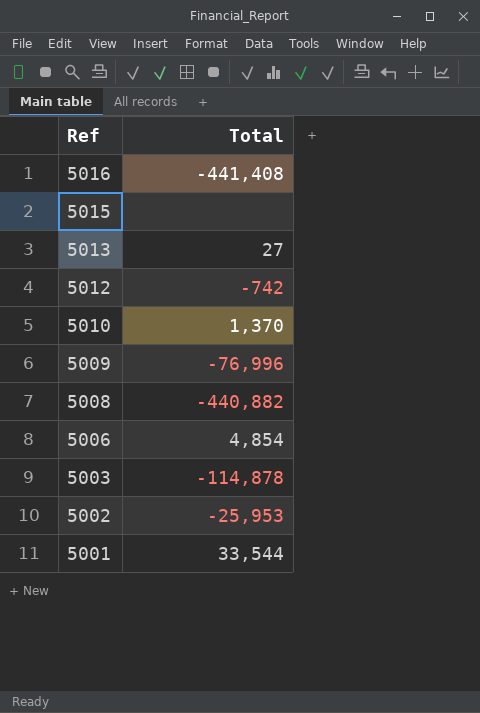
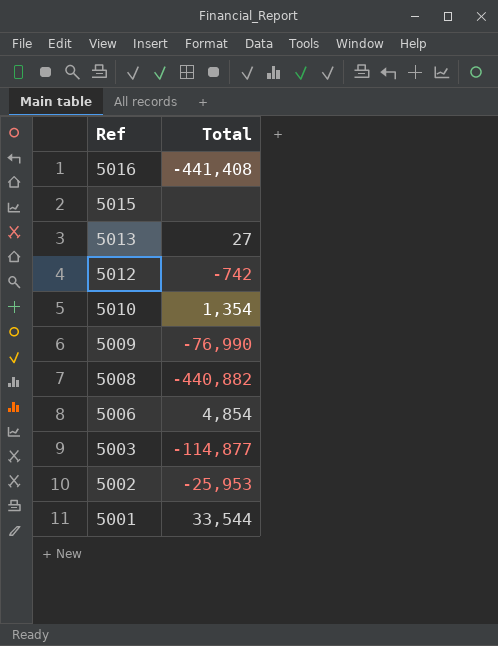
5010 | Total: 1,370 -> 1,354
5009 | Total: -76,996 -> -76,990
5003 | Total: -114,878 -> -114,877

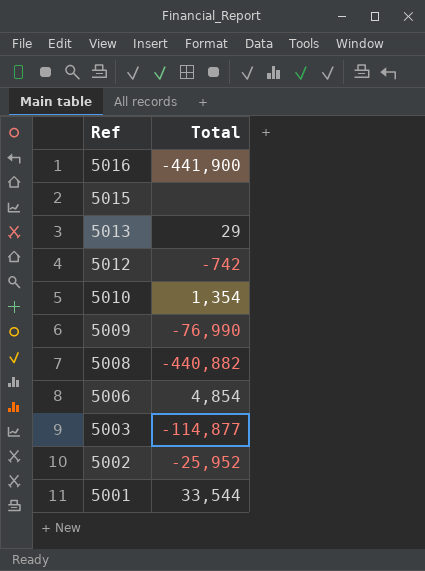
5016 | Total: -441,408 -> -441,900
5013 | Total: 27 -> 29
5002 | Total: -25,953 -> -25,952

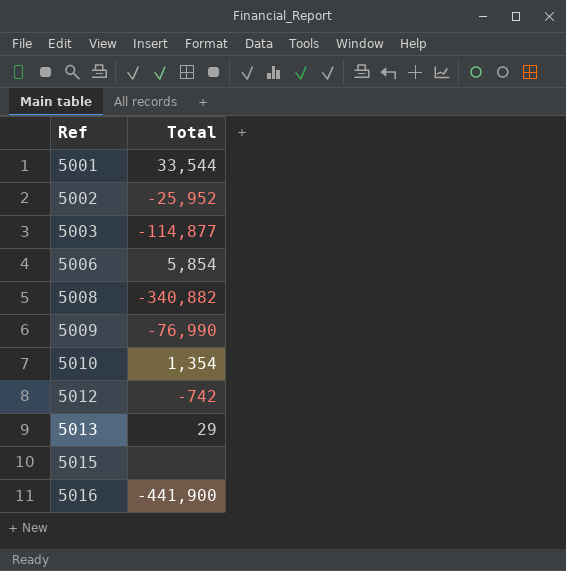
row order: Ref descending -> Ref ascending
5006 | Total: 4,854 -> 5,854
5008 | Total: -440,882 -> -340,882

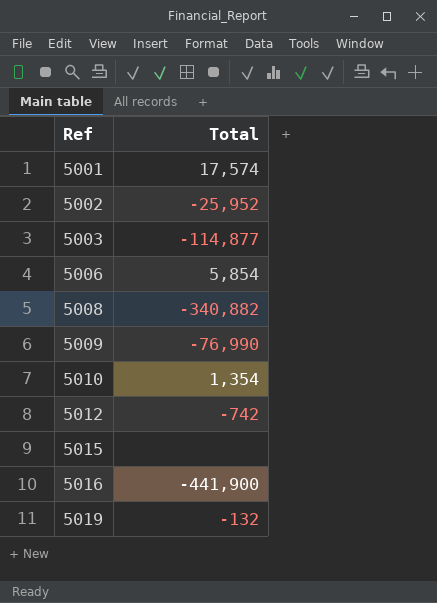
row 5013: 29 -> none
5001 | Total: 33,544 -> 17,574
row 5019: none -> -132

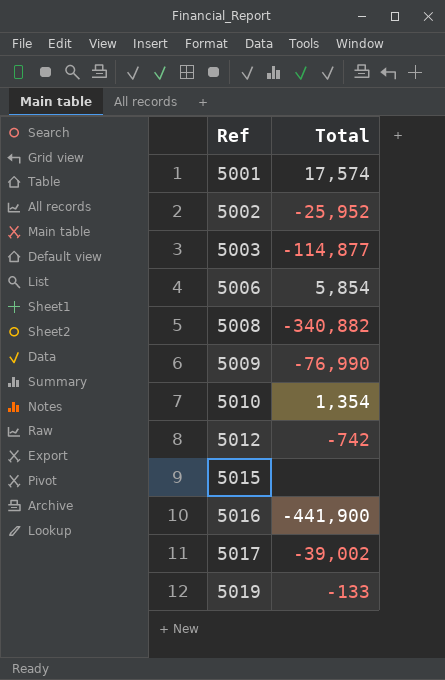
row 5017: none -> -39,002
5019 | Total: -132 -> -133

